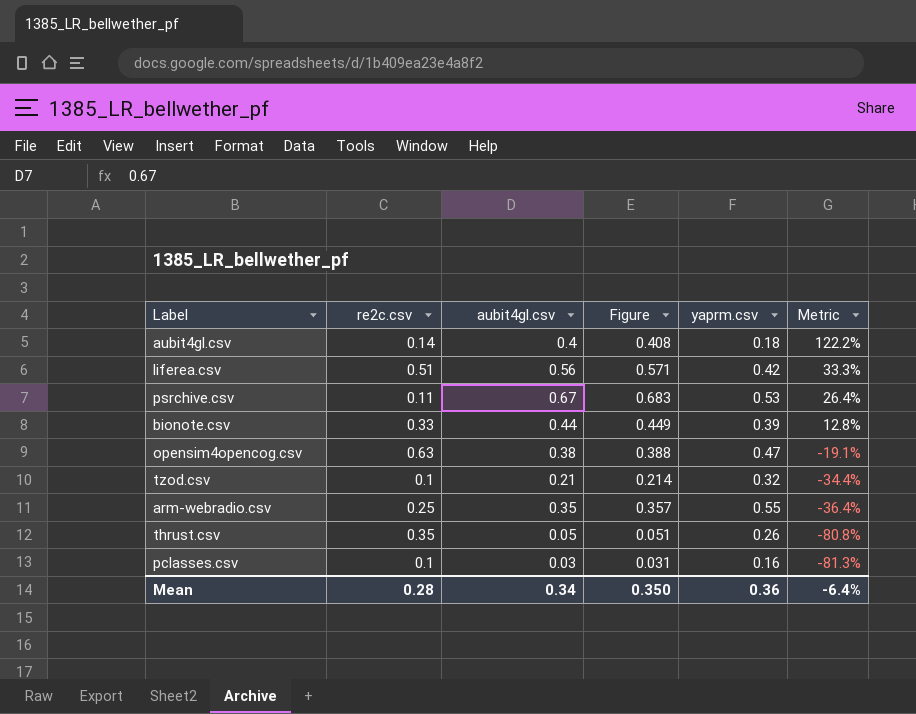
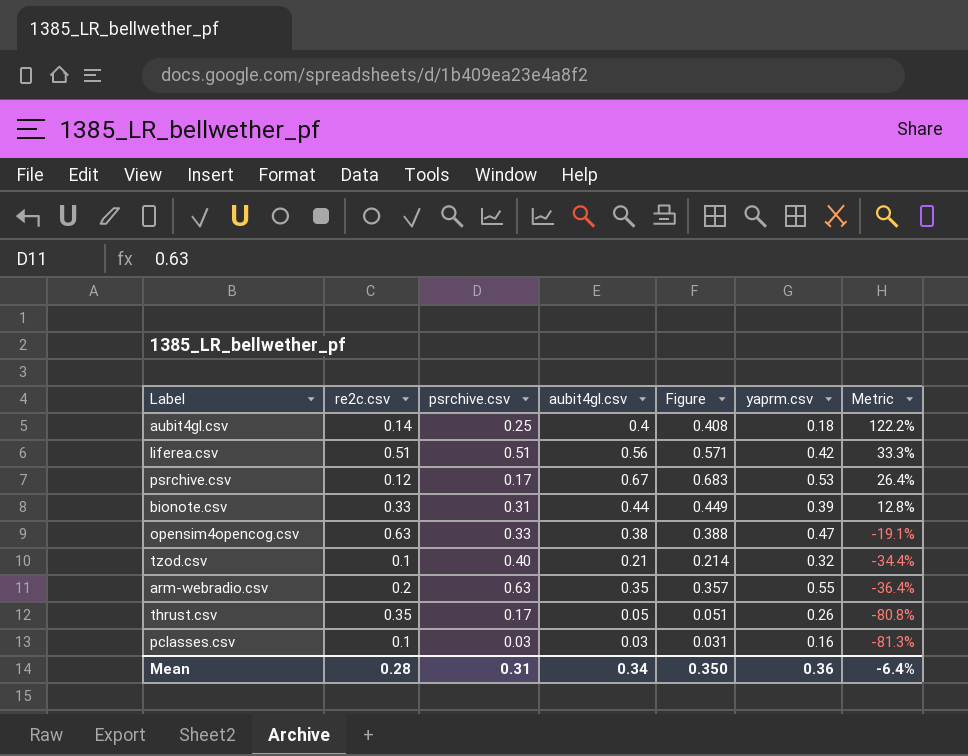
column psrchive.csv | position: none -> 3
psrchive.csv | re2c.csv: 0.11 -> 0.12
arm-webradio.csv | re2c.csv: 0.25 -> 0.2

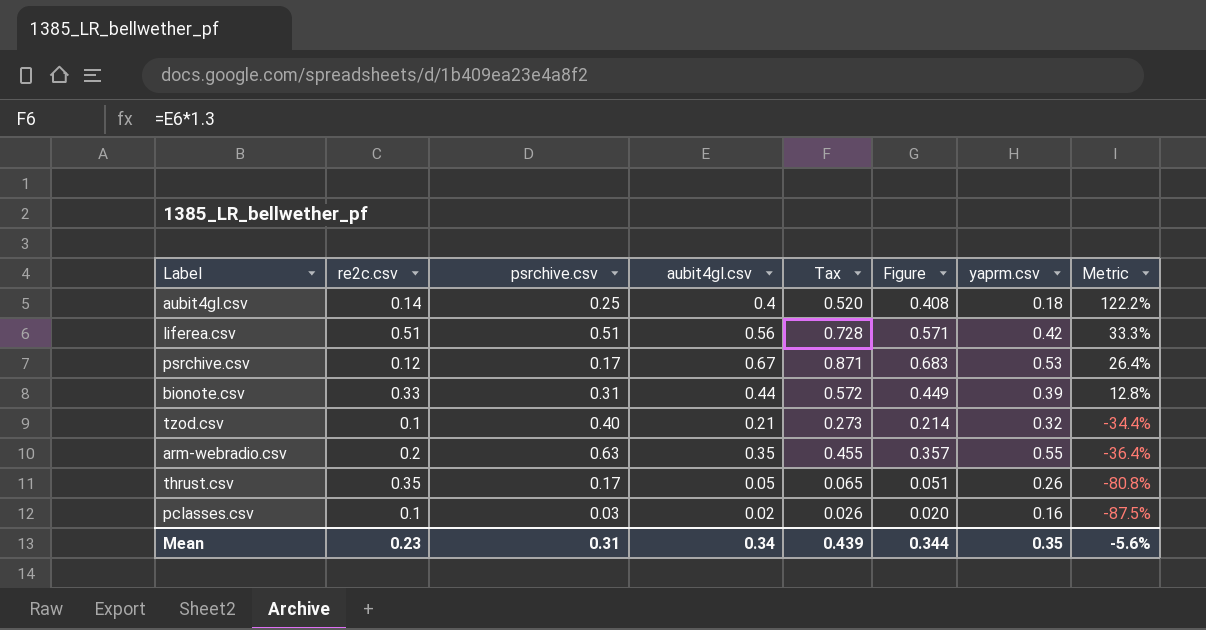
column Tax | formula: none -> [aubit4gl.csv] * 1.3
row opensim4opencog.csv: 0.63 | 0.33 | 0.38 | 0.388 | 0.47 | -19.1% -> none
pclasses.csv | aubit4gl.csv: 0.03 -> 0.02
pclasses.csv | Figure: 0.031 -> 0.020
pclasses.csv | Metric: -81.3% -> -87.5%
Mean | re2c.csv: 0.28 -> 0.23
Mean | Figure: 0.350 -> 0.344
Mean | yaprm.csv: 0.36 -> 0.35
Mean | Metric: -6.4% -> -5.6%

